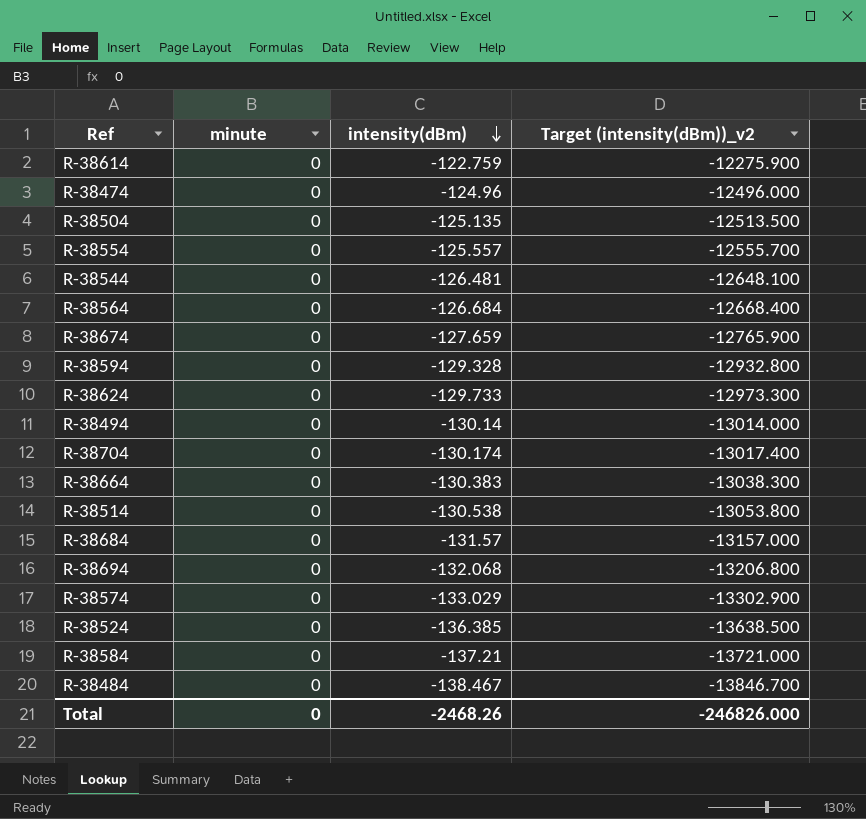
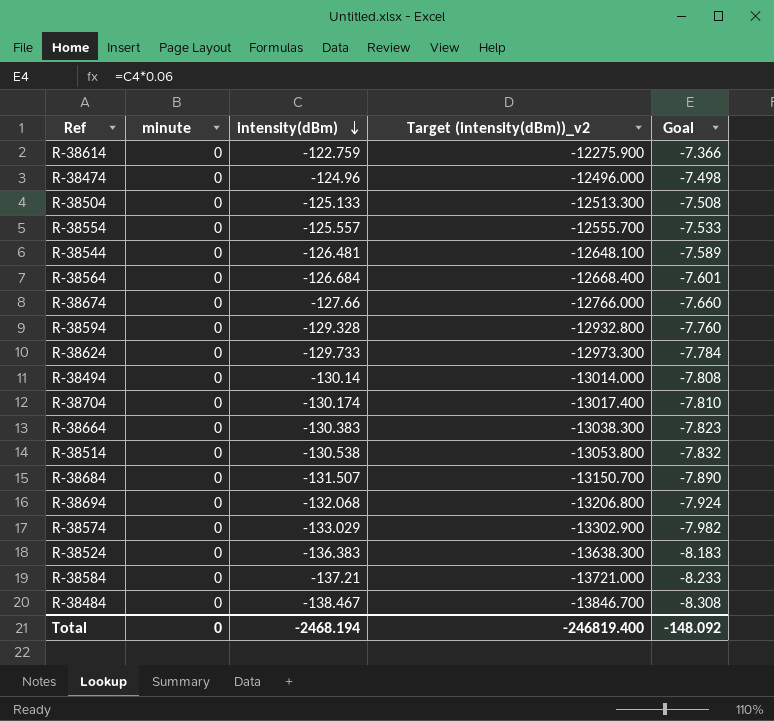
column Goal | formula: none -> [intensity(dBm)] * 0.06
R-38504 | intensity(dBm): -125.135 -> -125.133
R-38504 | Target (intensity(dBm))_v2: -12513.500 -> -12513.300
R-38674 | intensity(dBm): -127.659 -> -127.66
R-38674 | Target (intensity(dBm))_v2: -12765.900 -> -12766.000
R-38684 | intensity(dBm): -131.57 -> -131.507
R-38684 | Target (intensity(dBm))_v2: -13157.000 -> -13150.700
R-38524 | intensity(dBm): -136.385 -> -136.383
R-38524 | Target (intensity(dBm))_v2: -13638.500 -> -13638.300
Total | intensity(dBm): -2468.26 -> -2468.194
Total | Target (intensity(dBm))_v2: -246826.000 -> -246819.400

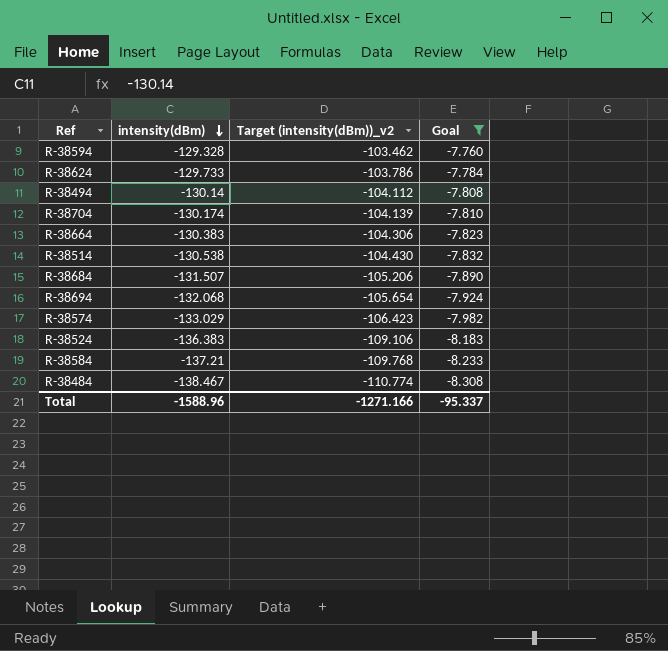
filter: none -> Goal <= -7.760
column minute | position: 2 -> none
column Target (intensity(dBm))_v2 | formula: [intensity(dBm)] * 100 -> [intensity(dBm)] * 0.8
Total | intensity(dBm): -2468.194 -> -1588.96
Total | Target (intensity(dBm))_v2: -246819.400 -> -1271.166
Total | Goal: -148.092 -> -95.337

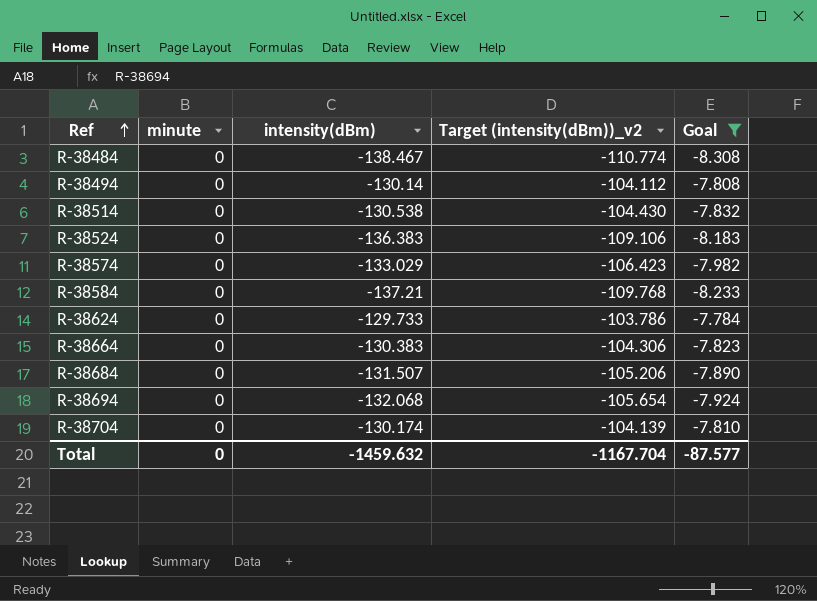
row order: intensity(dBm) descending -> Ref ascending
column minute | position: none -> 2
row R-38594: -129.328 | -103.462 | -7.760 -> none
Total | intensity(dBm): -1588.96 -> -1459.632
Total | Target (intensity(dBm))_v2: -1271.166 -> -1167.704
Total | Goal: -95.337 -> -87.577

